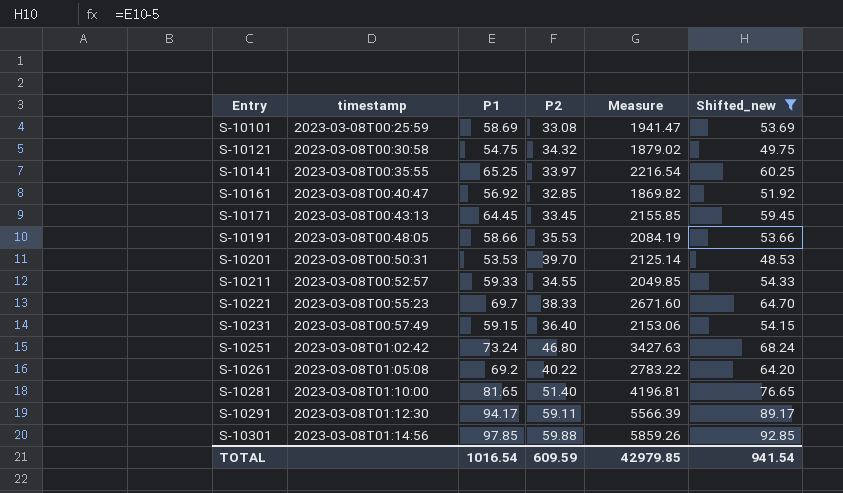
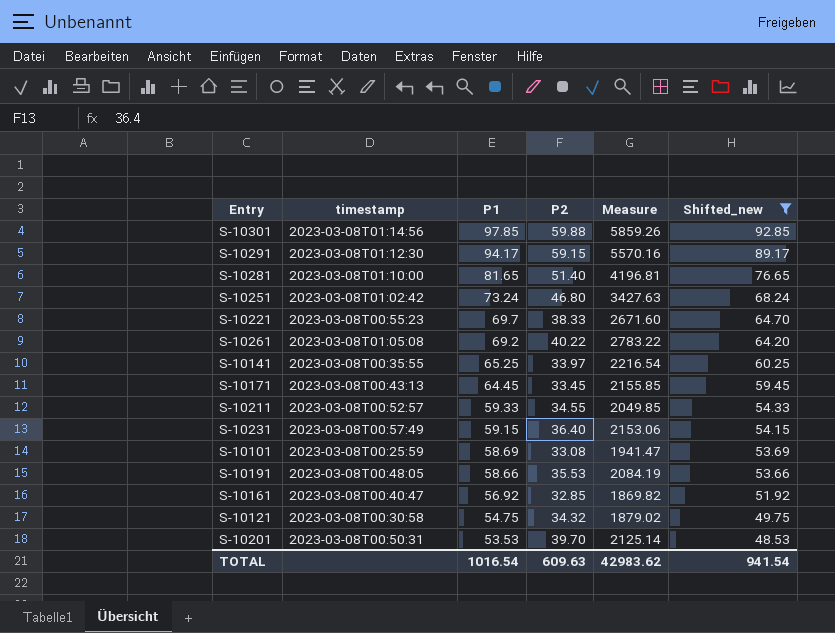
row order: Entry ascending -> P1 descending
S-10291 | P2: 59.11 -> 59.15
S-10291 | Measure: 5566.39 -> 5570.16
TOTAL | P2: 609.59 -> 609.63
TOTAL | Measure: 42979.85 -> 42983.62

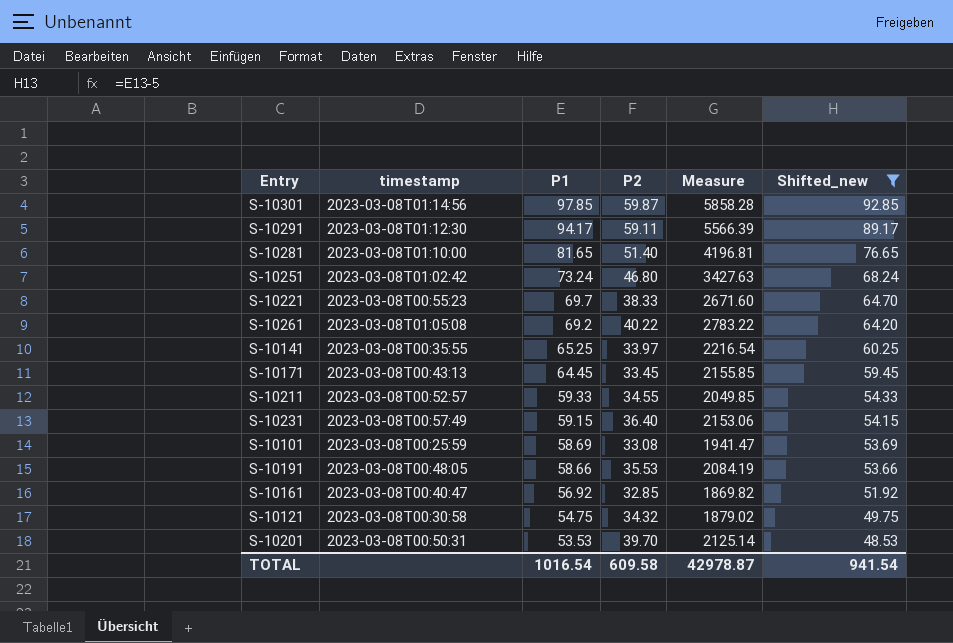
S-10301 | P2: 59.88 -> 59.87
S-10301 | Measure: 5859.26 -> 5858.28
S-10291 | P2: 59.15 -> 59.11
S-10291 | Measure: 5570.16 -> 5566.39
TOTAL | P2: 609.63 -> 609.58
TOTAL | Measure: 42983.62 -> 42978.87

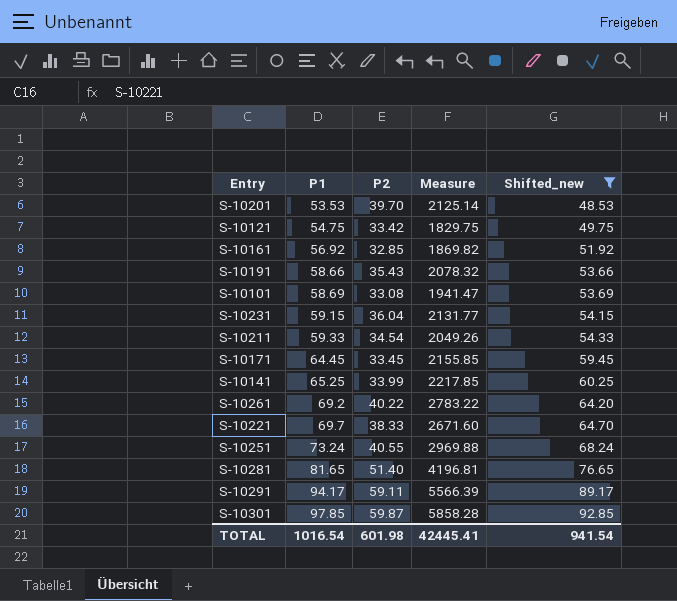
row order: P1 descending -> P1 ascending
column timestamp | position: 2 -> none
S-10121 | P2: 34.32 -> 33.42
S-10121 | Measure: 1879.02 -> 1829.75
S-10191 | P2: 35.53 -> 35.43
S-10191 | Measure: 2084.19 -> 2078.32
S-10231 | P2: 36.40 -> 36.04
S-10231 | Measure: 2153.06 -> 2131.77
S-10211 | P2: 34.55 -> 34.54
S-10211 | Measure: 2049.85 -> 2049.26
S-10141 | P2: 33.97 -> 33.99
S-10141 | Measure: 2216.54 -> 2217.85
S-10251 | P2: 46.80 -> 40.55
S-10251 | Measure: 3427.63 -> 2969.88
TOTAL | P2: 609.58 -> 601.98
TOTAL | Measure: 42978.87 -> 42445.41

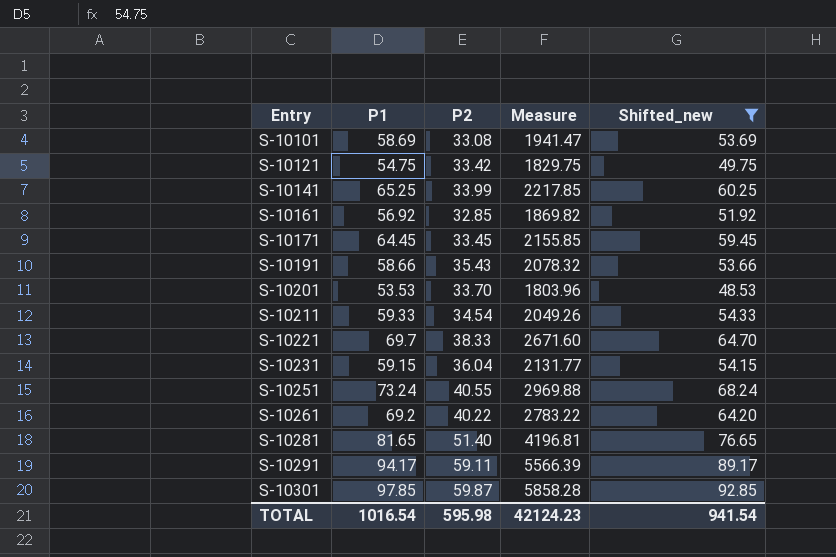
row order: P1 ascending -> Entry ascending
S-10201 | P2: 39.70 -> 33.70
S-10201 | Measure: 2125.14 -> 1803.96
TOTAL | P2: 601.98 -> 595.98
TOTAL | Measure: 42445.41 -> 42124.23

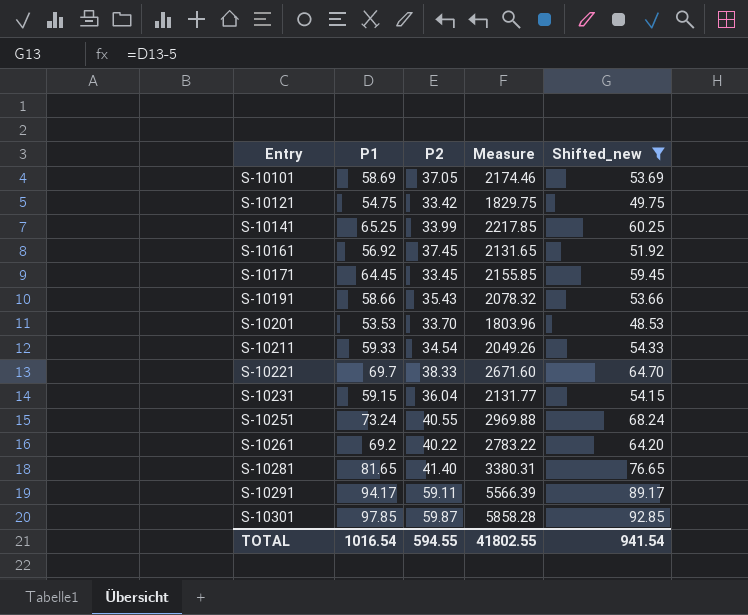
S-10101 | P2: 33.08 -> 37.05
S-10101 | Measure: 1941.47 -> 2174.46
S-10161 | P2: 32.85 -> 37.45
S-10161 | Measure: 1869.82 -> 2131.65
S-10281 | P2: 51.40 -> 41.40
S-10281 | Measure: 4196.81 -> 3380.31
TOTAL | P2: 595.98 -> 594.55
TOTAL | Measure: 42124.23 -> 41802.55

